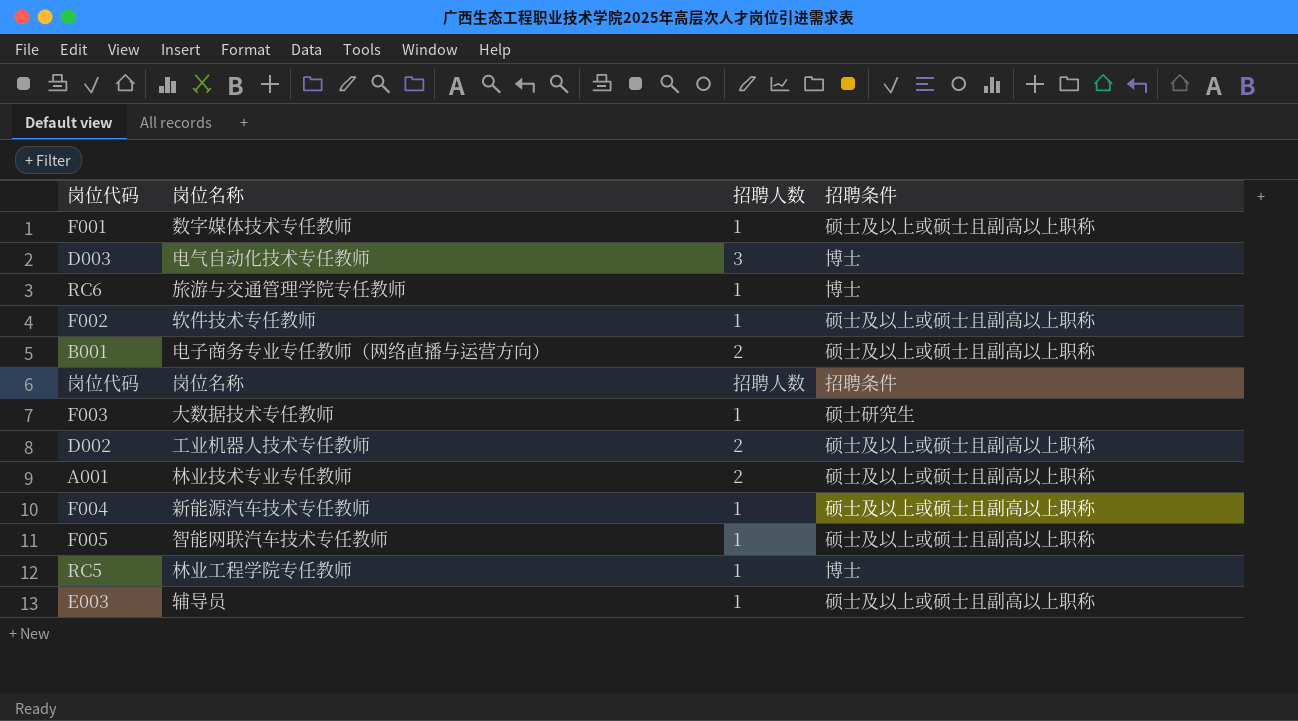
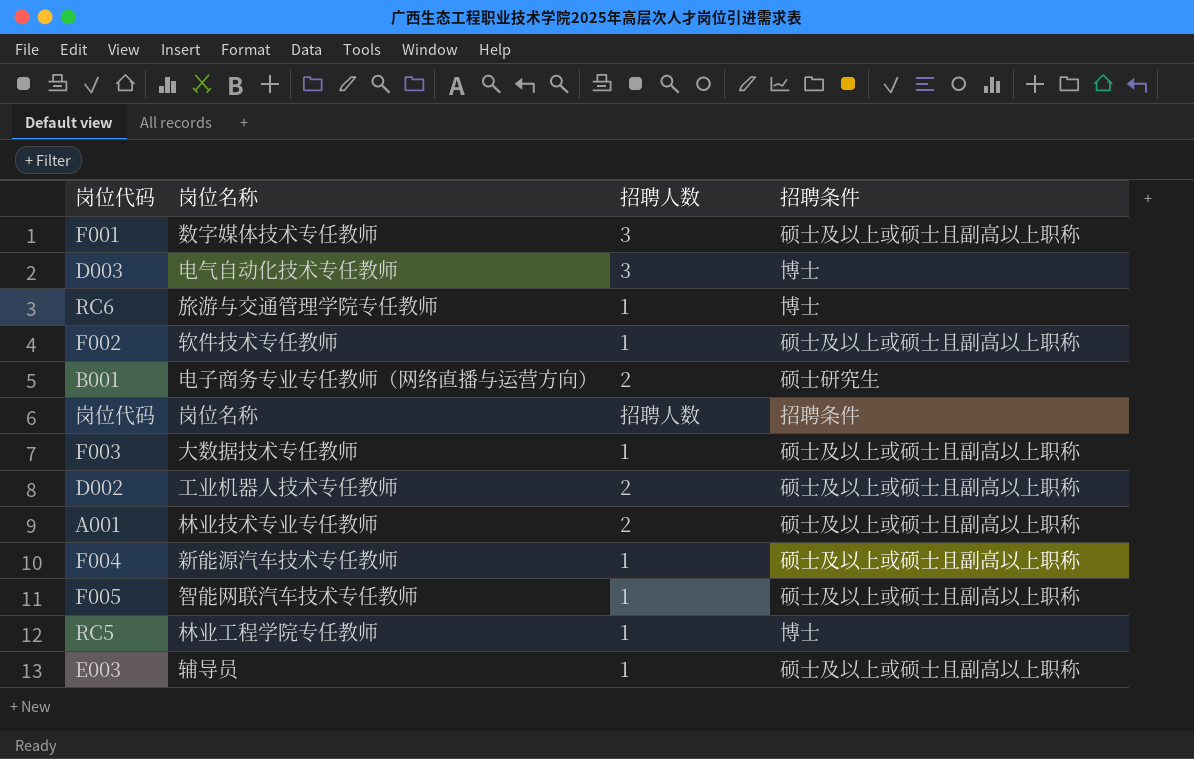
F001 | 招聘人数: 1 -> 3
B001 | 招聘条件: 硕士及以上或硕士且副高以上职称 -> 硕士研究生
F003 | 招聘条件: 硕士研究生 -> 硕士及以上或硕士且副高以上职称

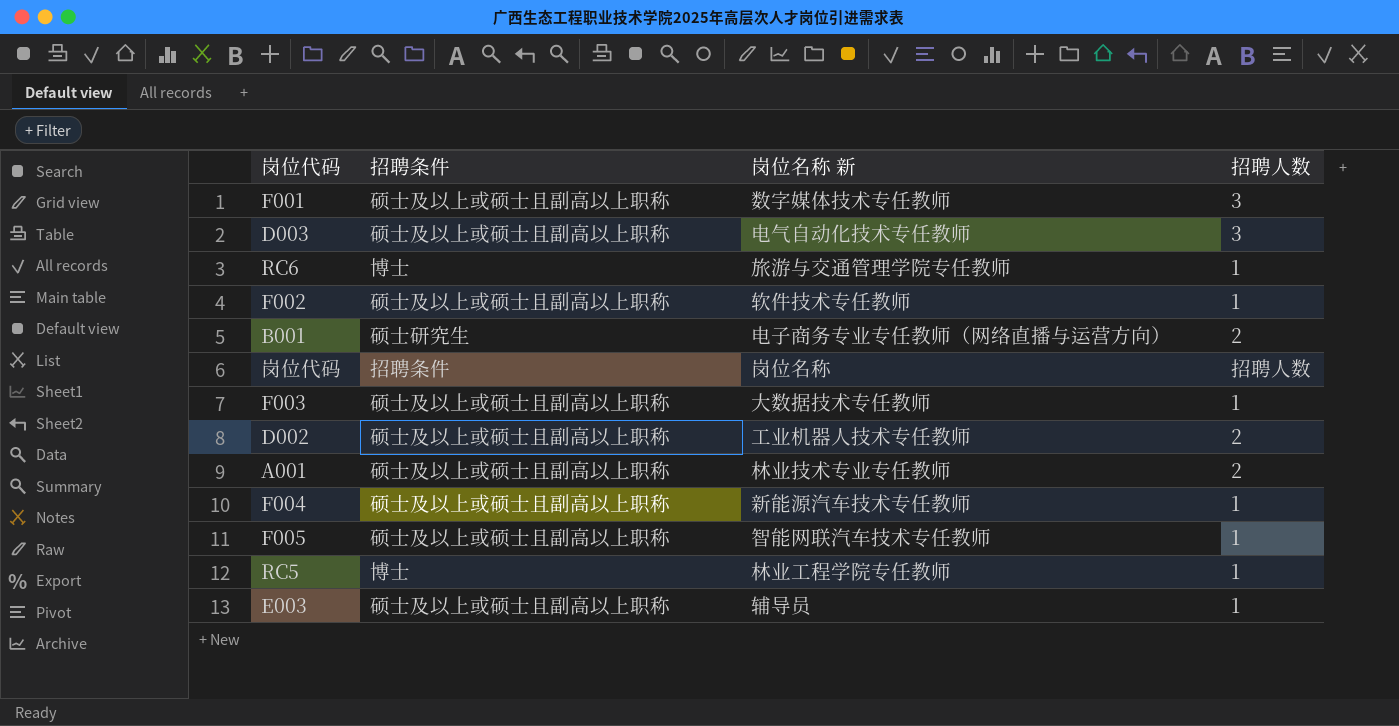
column 招聘条件 | position: 4 -> 2
column name: 岗位名称 -> 岗位名称 新
D003 | 招聘条件: 博士 -> 硕士及以上或硕士且副高以上职称

